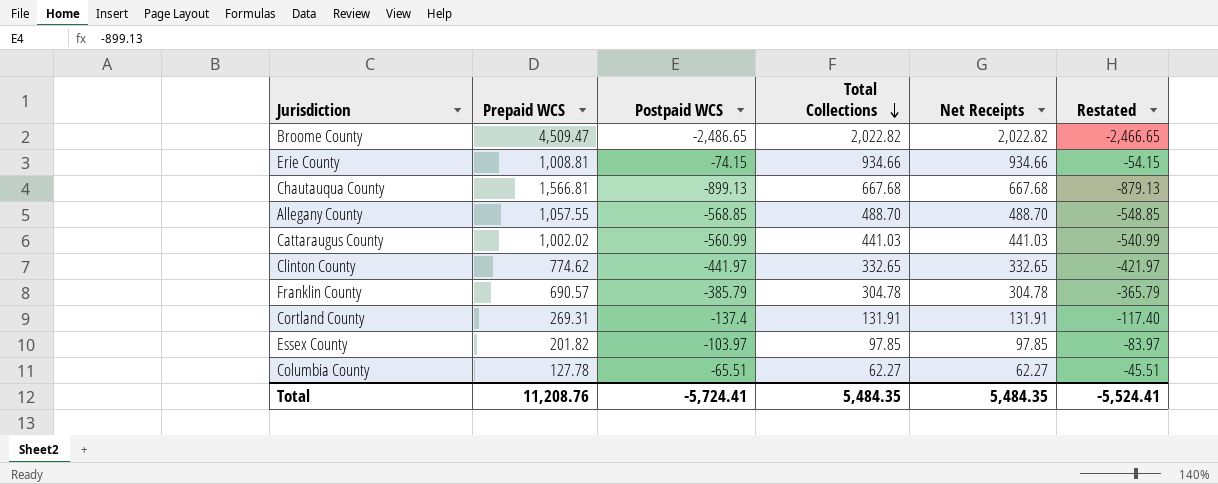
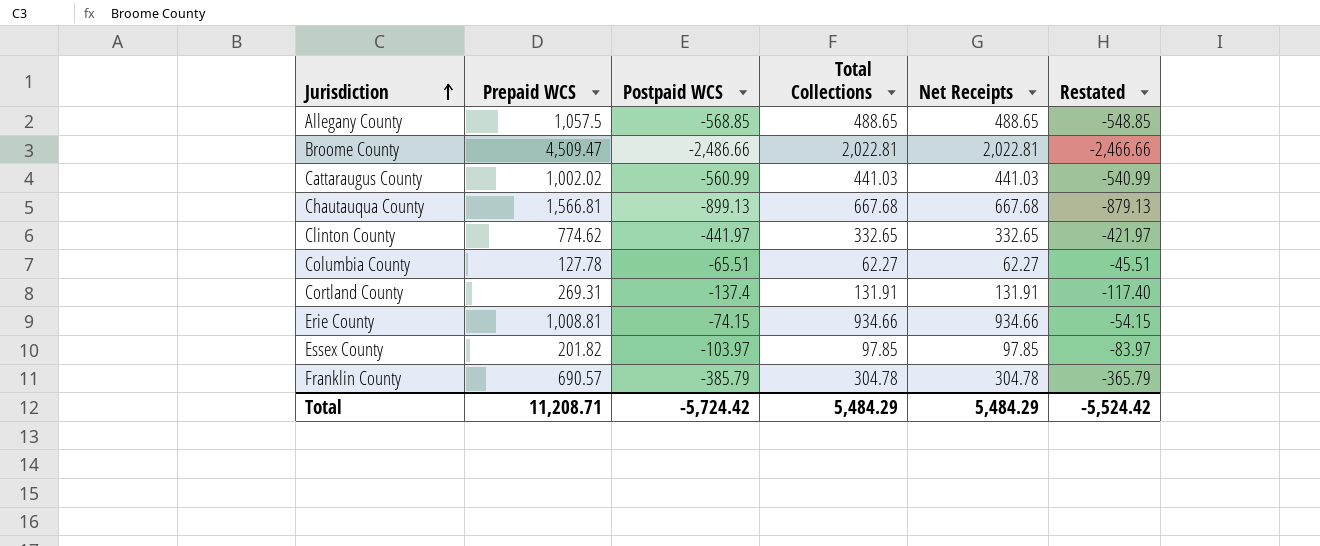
row order: Total Collections descending -> Jurisdiction ascending
Allegany County | Prepaid WCS: 1,057.55 -> 1,057.5
Allegany County | Total Collections: 488.70 -> 488.65
Allegany County | Net Receipts: 488.70 -> 488.65
Broome County | Postpaid WCS: -2,486.65 -> -2,486.66
Broome County | Total Collections: 2,022.82 -> 2,022.81
Broome County | Net Receipts: 2,022.82 -> 2,022.81
Broome County | Restated: -2,466.65 -> -2,466.66
Total | Prepaid WCS: 11,208.76 -> 11,208.71
Total | Postpaid WCS: -5,724.41 -> -5,724.42
Total | Total Collections: 5,484.35 -> 5,484.29
Total | Net Receipts: 5,484.35 -> 5,484.29
Total | Restated: -5,524.41 -> -5,524.42

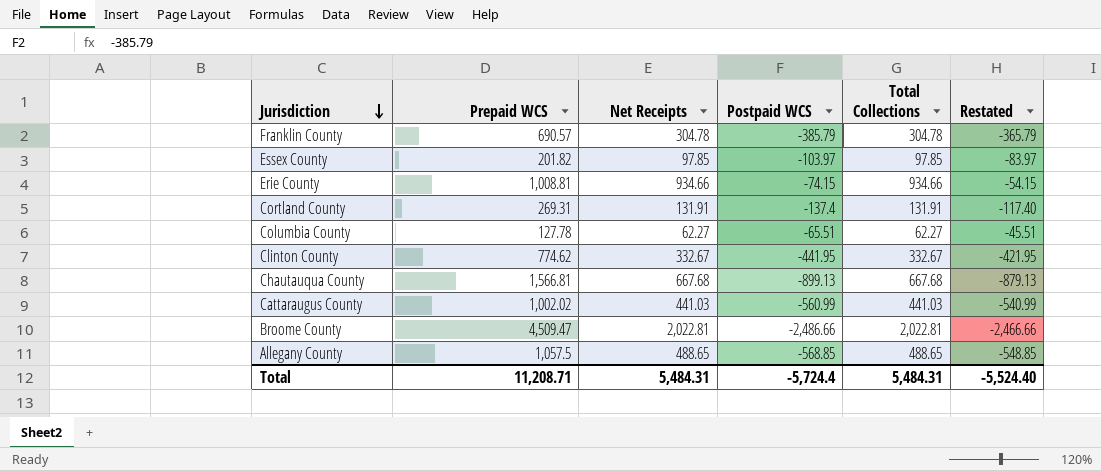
row order: Jurisdiction ascending -> Jurisdiction descending
column Net Receipts | position: 5 -> 3
Clinton County | Net Receipts: 332.65 -> 332.67
Clinton County | Postpaid WCS: -441.97 -> -441.95
Clinton County | Total Collections: 332.65 -> 332.67
Clinton County | Restated: -421.97 -> -421.95
Total | Net Receipts: 5,484.29 -> 5,484.31
Total | Postpaid WCS: -5,724.42 -> -5,724.4
Total | Total Collections: 5,484.29 -> 5,484.31
Total | Restated: -5,524.42 -> -5,524.40

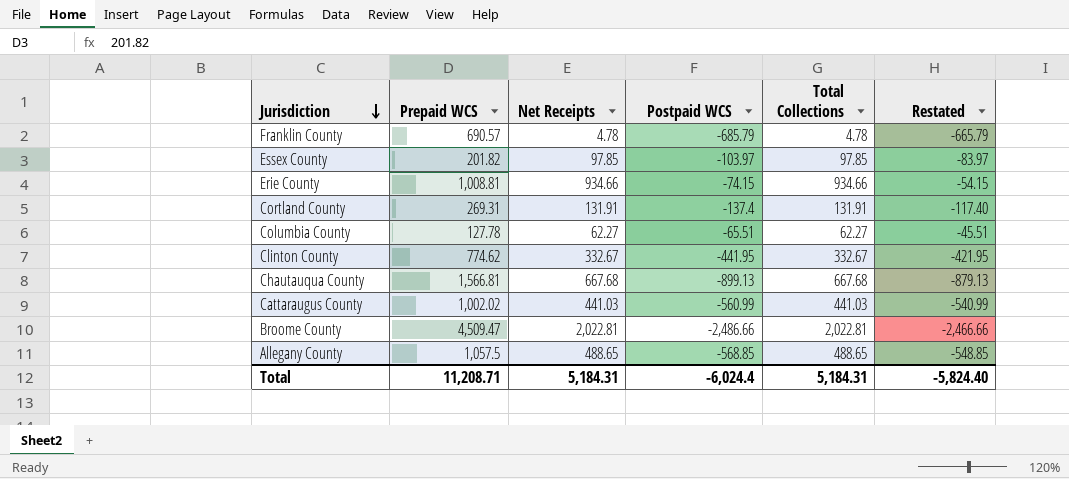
Franklin County | Net Receipts: 304.78 -> 4.78
Franklin County | Postpaid WCS: -385.79 -> -685.79
Franklin County | Total Collections: 304.78 -> 4.78
Franklin County | Restated: -365.79 -> -665.79
Total | Net Receipts: 5,484.31 -> 5,184.31
Total | Postpaid WCS: -5,724.4 -> -6,024.4
Total | Total Collections: 5,484.31 -> 5,184.31
Total | Restated: -5,524.40 -> -5,824.40

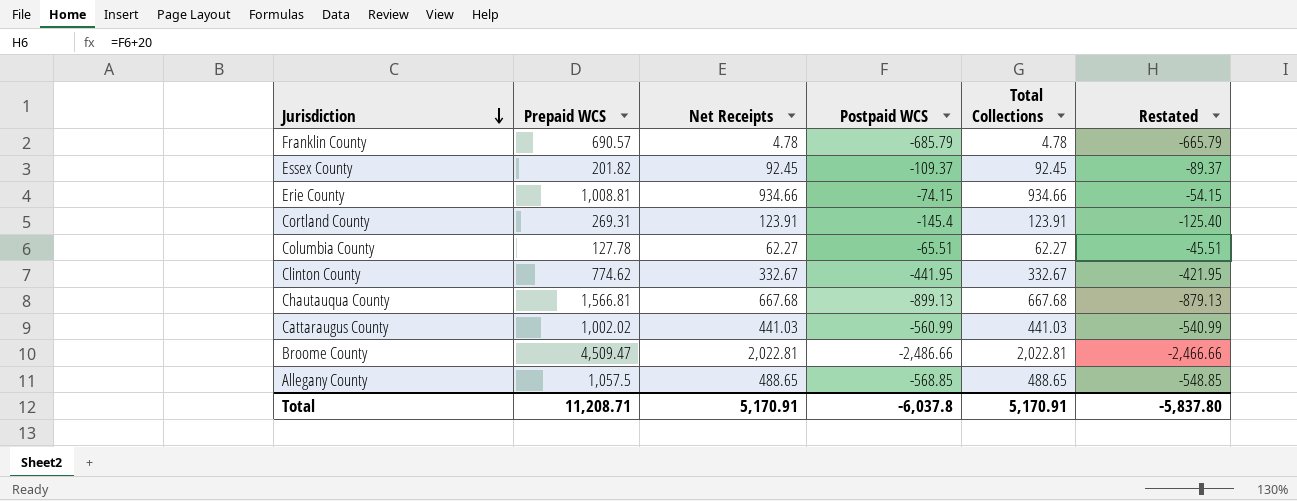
Essex County | Net Receipts: 97.85 -> 92.45
Essex County | Postpaid WCS: -103.97 -> -109.37
Essex County | Total Collections: 97.85 -> 92.45
Essex County | Restated: -83.97 -> -89.37
Cortland County | Net Receipts: 131.91 -> 123.91
Cortland County | Postpaid WCS: -137.4 -> -145.4
Cortland County | Total Collections: 131.91 -> 123.91
Cortland County | Restated: -117.40 -> -125.40
Total | Net Receipts: 5,184.31 -> 5,170.91
Total | Postpaid WCS: -6,024.4 -> -6,037.8
Total | Total Collections: 5,184.31 -> 5,170.91
Total | Restated: -5,824.40 -> -5,837.80

